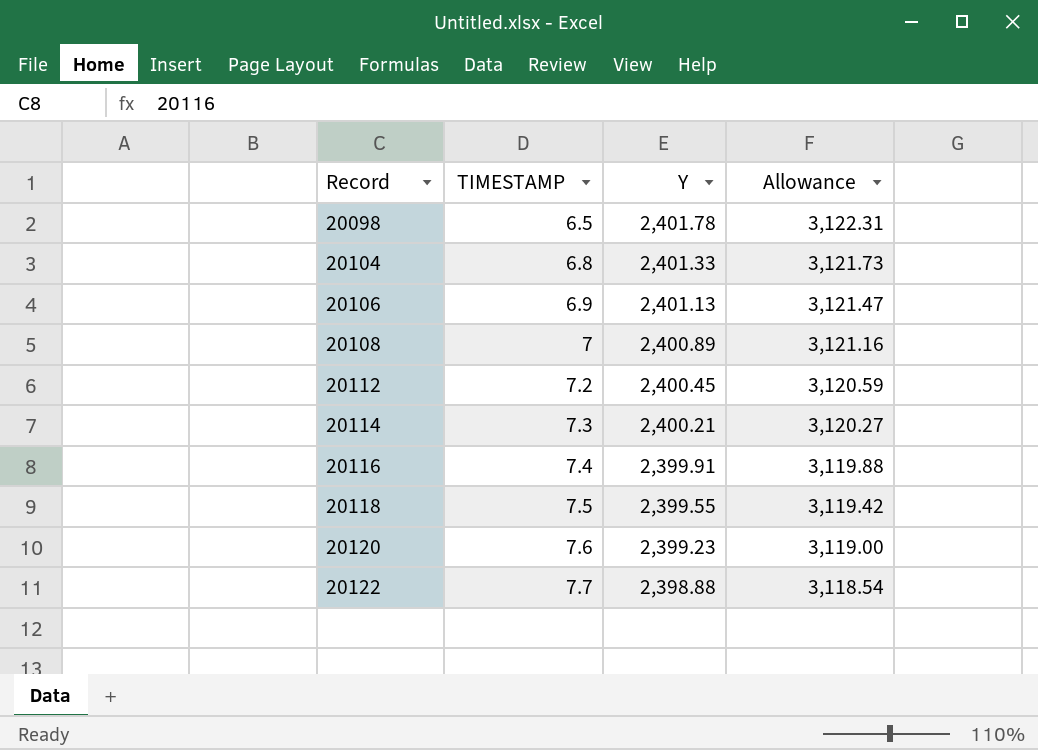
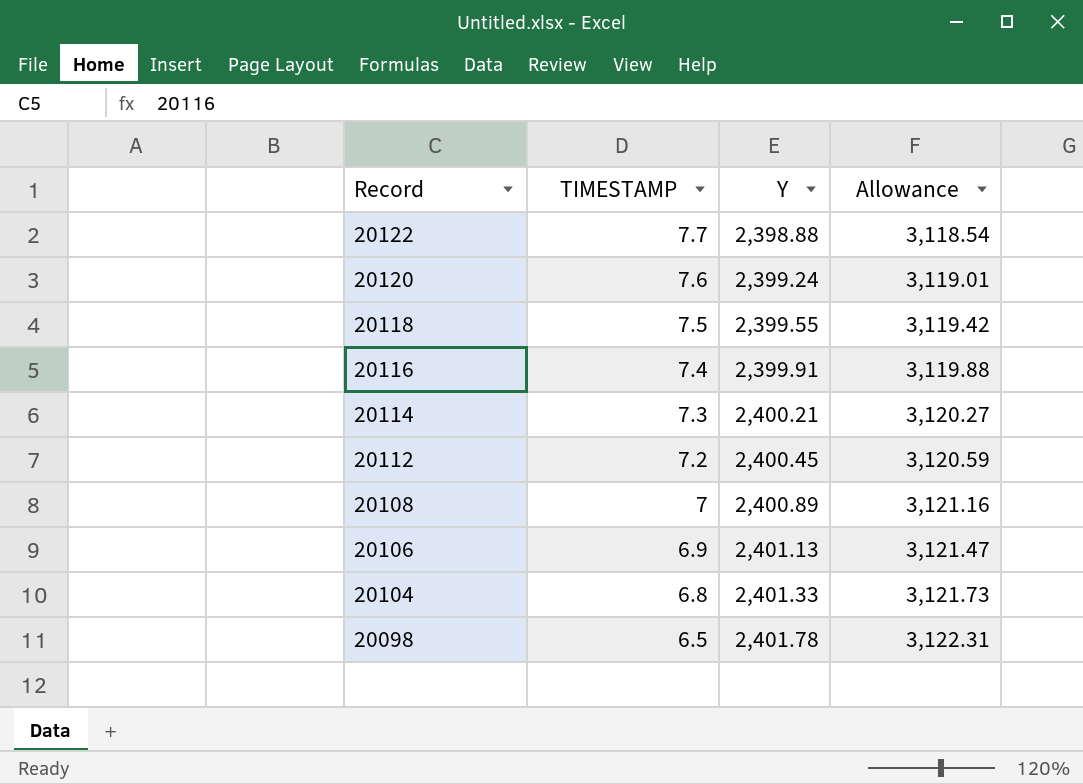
row order: Record ascending -> Record descending
20120 | Y: 2,399.23 -> 2,399.24
20120 | Allowance: 3,119.00 -> 3,119.01

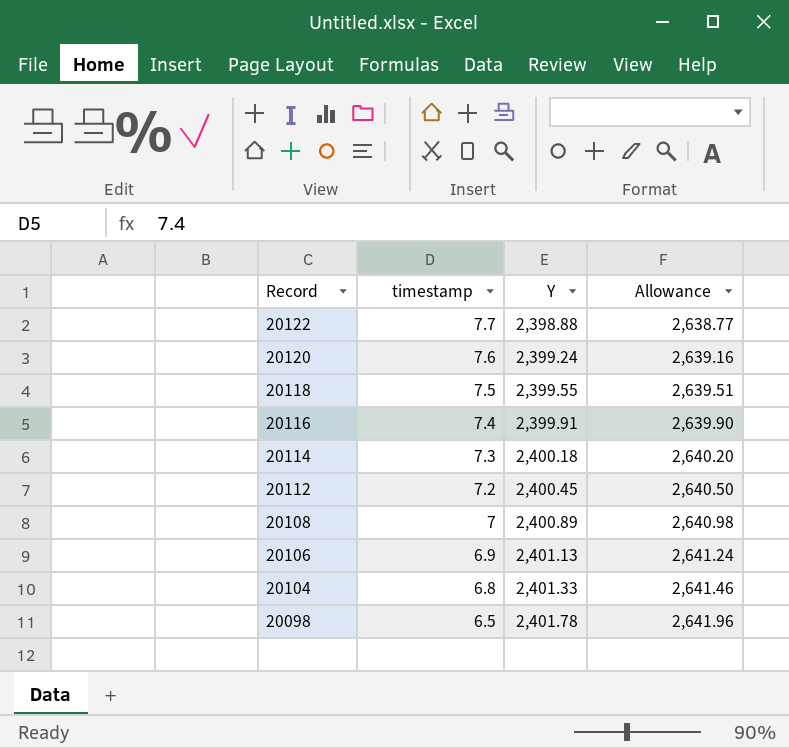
column name: TIMESTAMP -> timestamp
column Allowance | formula: [Y] * 1.3 -> [Y] * 1.1
20114 | Y: 2,400.21 -> 2,400.18

